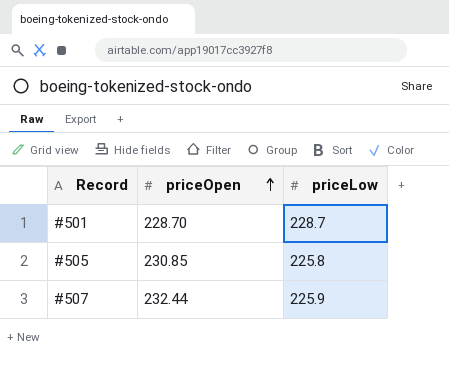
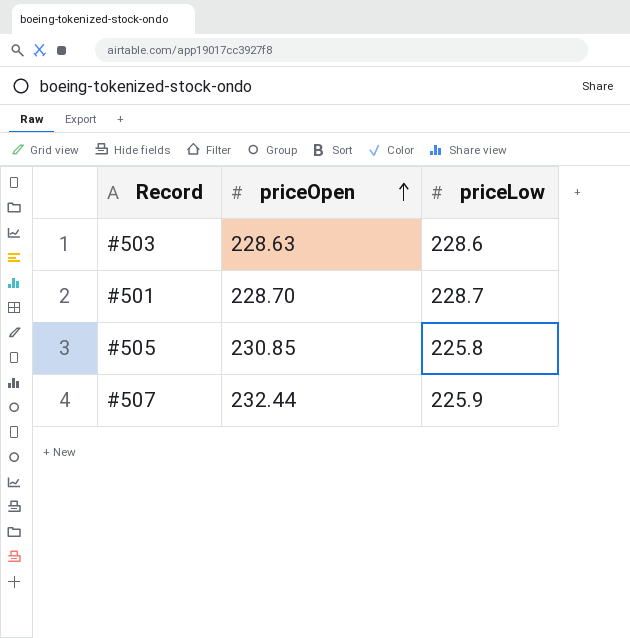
row #503: none -> 228.63 | 228.6

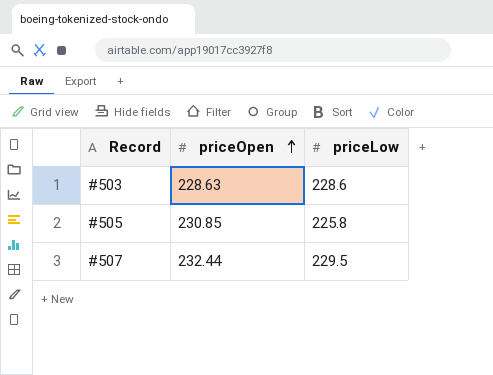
row #501: 228.70 | 228.7 -> none
#507 | priceLow: 225.9 -> 229.5

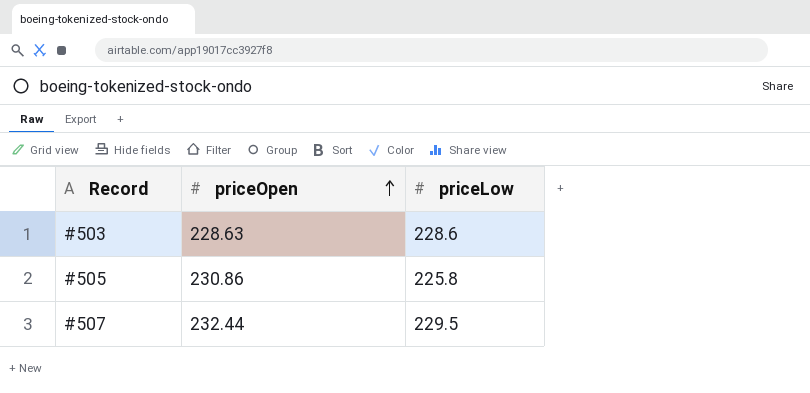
#505 | priceOpen: 230.85 -> 230.86

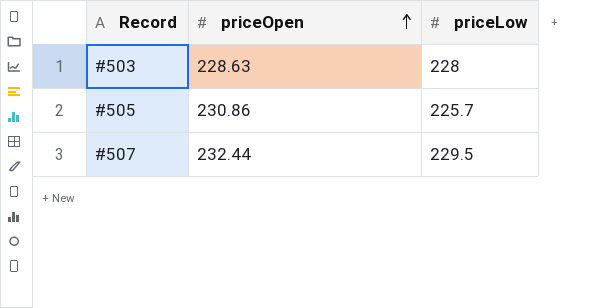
#503 | priceLow: 228.6 -> 228
#505 | priceLow: 225.8 -> 225.7

